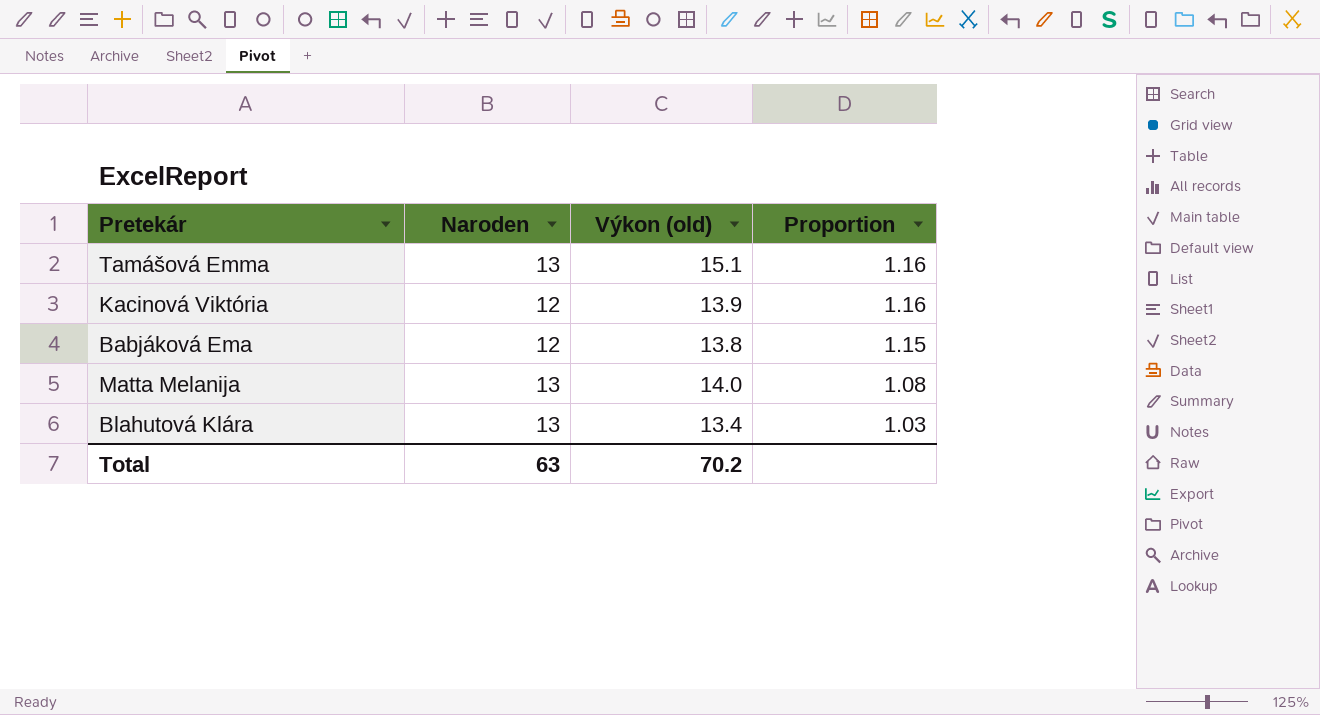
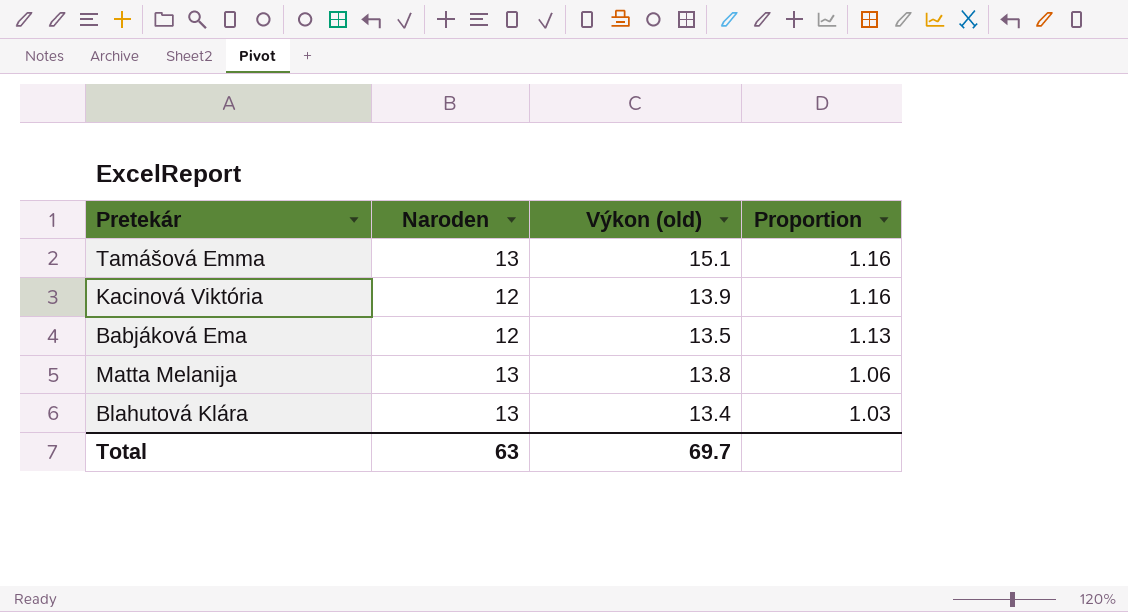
Babjáková Ema | Výkon (old): 13.8 -> 13.5
Babjáková Ema | Proportion: 1.15 -> 1.13
Matta Melanija | Výkon (old): 14.0 -> 13.8
Matta Melanija | Proportion: 1.08 -> 1.06
Total | Výkon (old): 70.2 -> 69.7

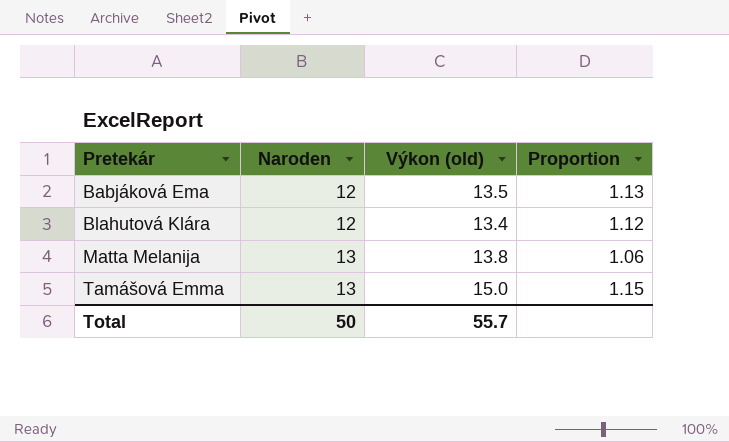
row order: Proportion descending -> Pretekár ascending
row Kacinová Viktória: 12 | 13.9 | 1.16 -> none
Blahutová Klára | Naroden: 13 -> 12
Blahutová Klára | Proportion: 1.03 -> 1.12
Tamášová Emma | Výkon (old): 15.1 -> 15.0
Tamášová Emma | Proportion: 1.16 -> 1.15
Total | Naroden: 63 -> 50
Total | Výkon (old): 69.7 -> 55.7

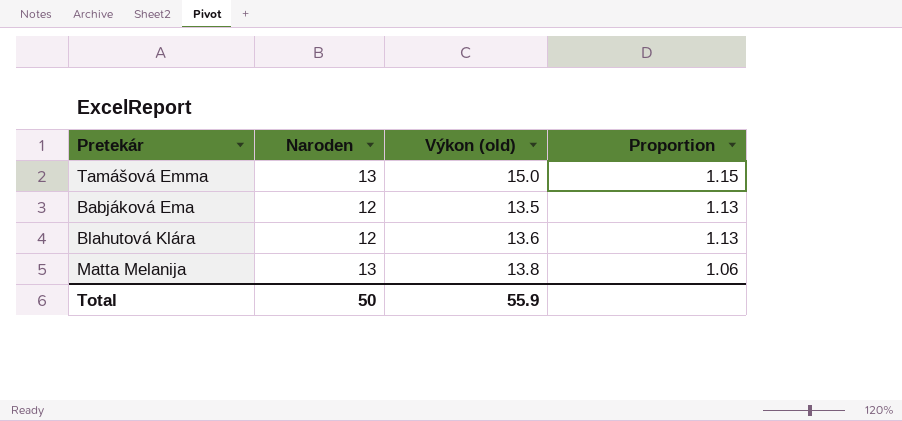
row order: Pretekár ascending -> Proportion descending
Blahutová Klára | Výkon (old): 13.4 -> 13.6
Blahutová Klára | Proportion: 1.12 -> 1.13
Total | Výkon (old): 55.7 -> 55.9

